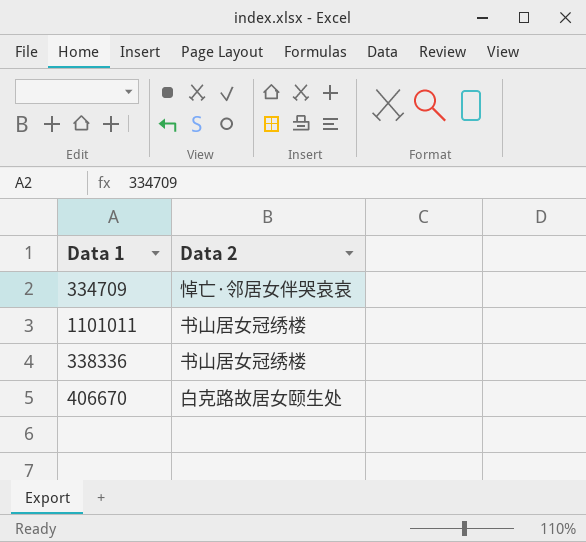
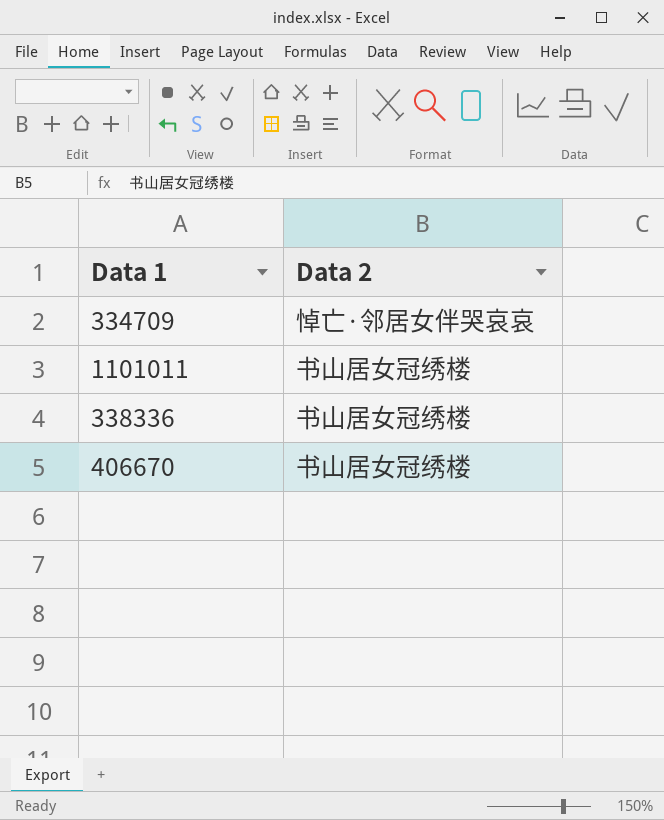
406670 | Data 2: 白克路故居女颐生处 -> 书山居女冠绣楼

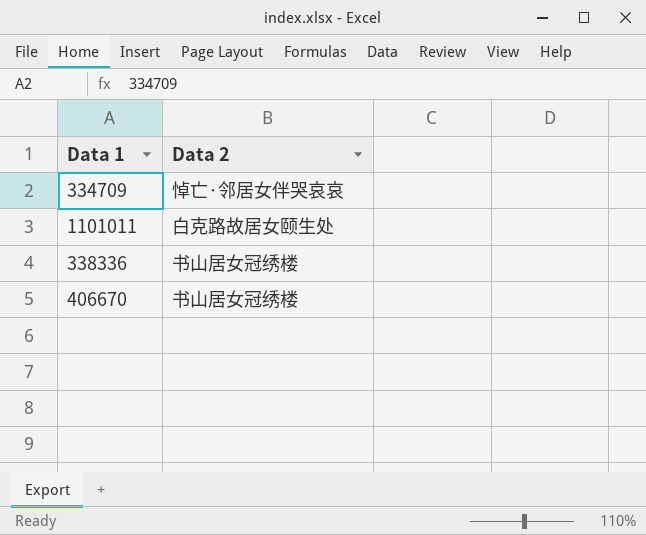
1101011 | Data 2: 书山居女冠绣楼 -> 白克路故居女颐生处

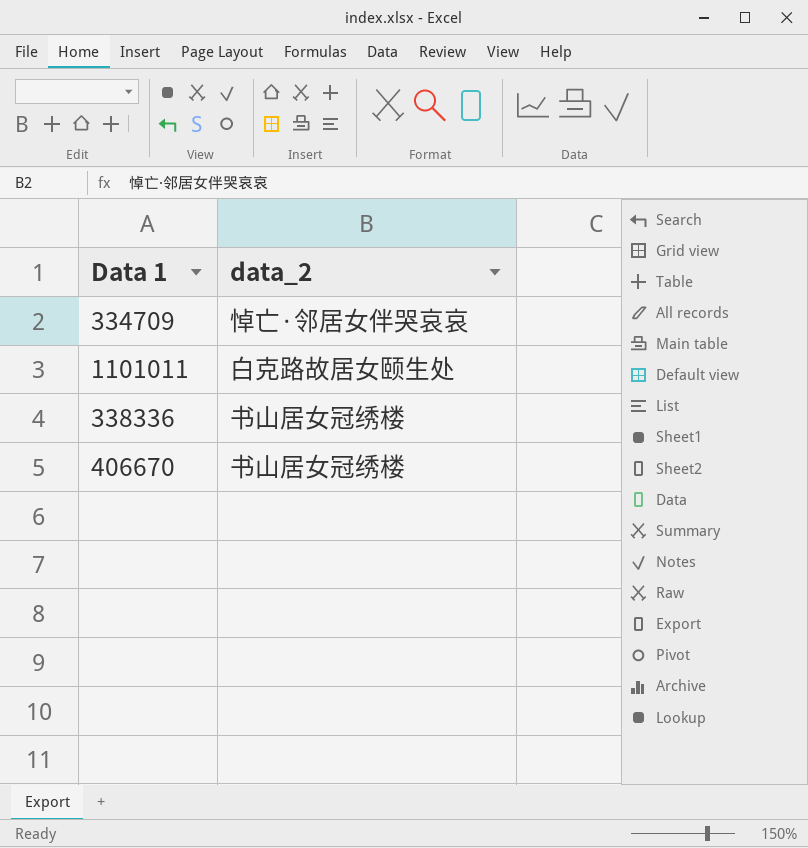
column name: Data 2 -> data_2

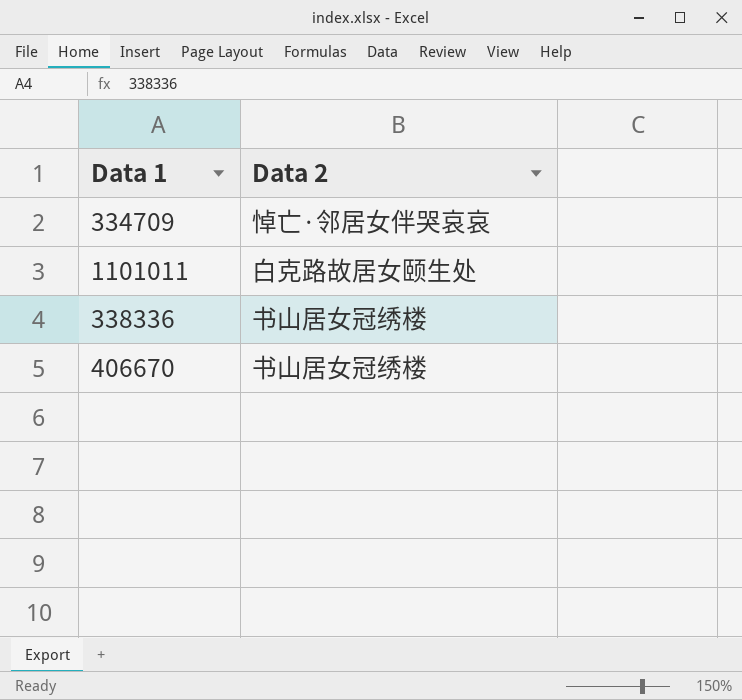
column name: data_2 -> Data 2

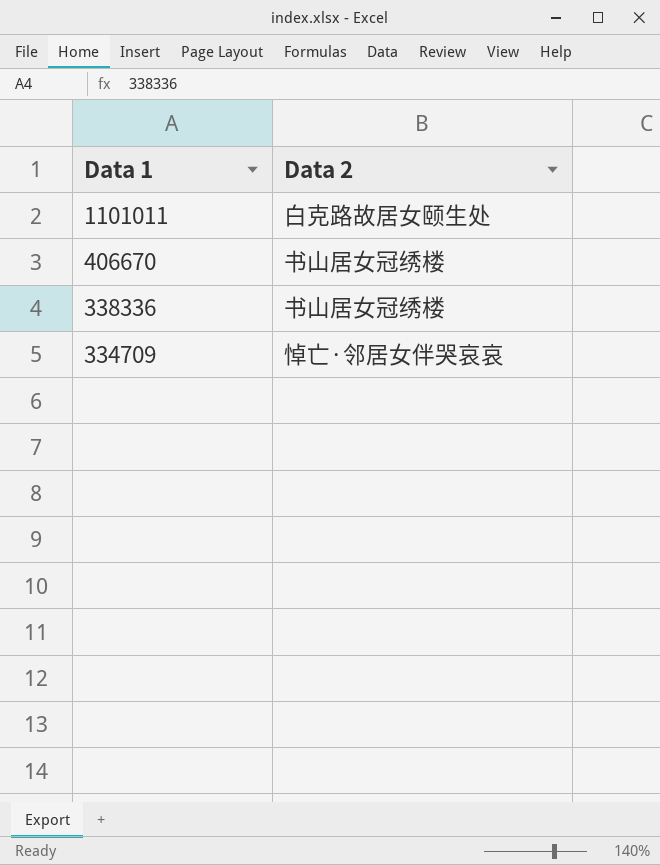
row order: none -> Data 1 descending

